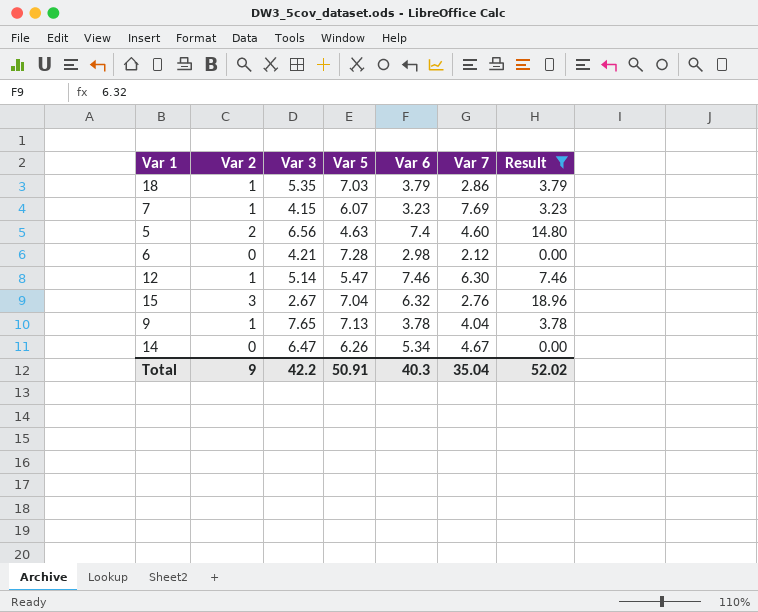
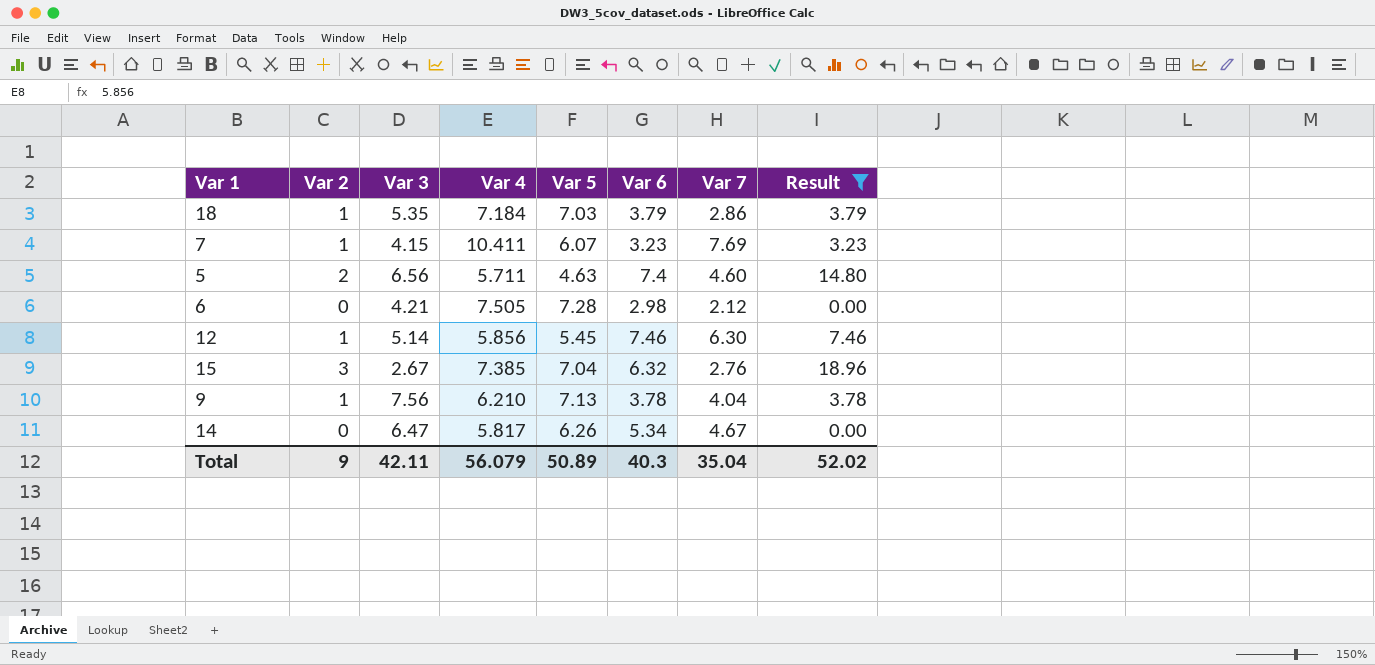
column Var 4 | position: none -> 4
12 | Var 5: 5.47 -> 5.45
9 | Var 3: 7.65 -> 7.56
Total | Var 3: 42.2 -> 42.11
Total | Var 5: 50.91 -> 50.89

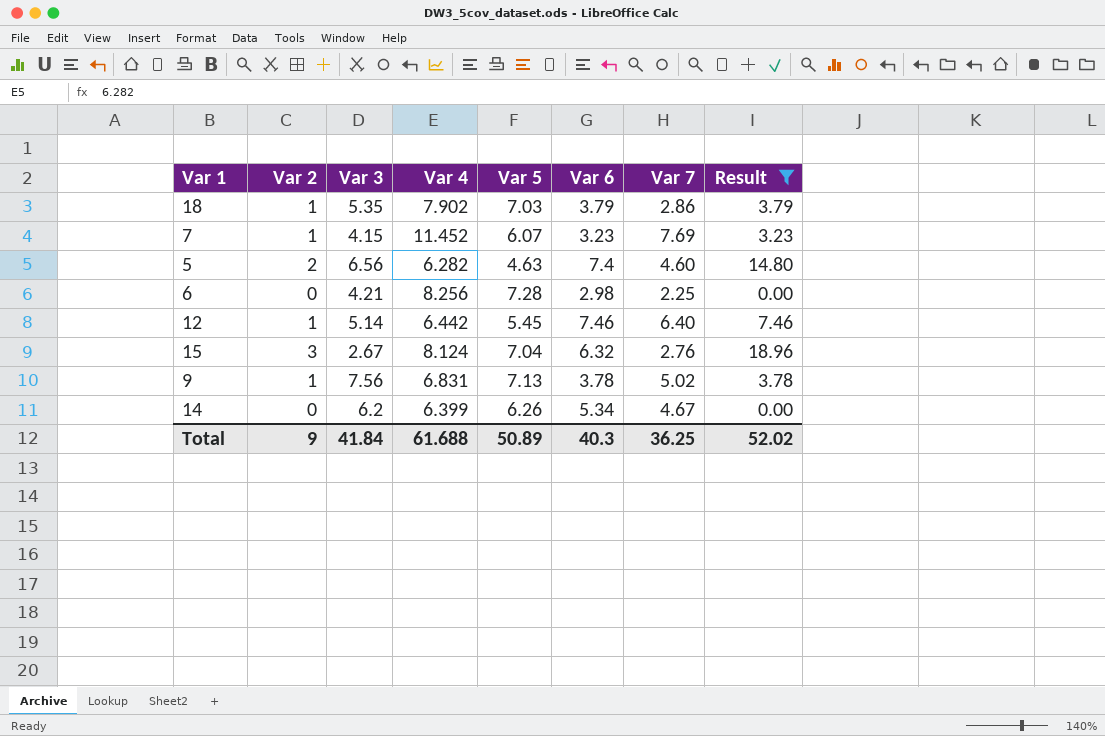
18 | Var 4: 7.184 -> 7.902
7 | Var 4: 10.411 -> 11.452
5 | Var 4: 5.711 -> 6.282
6 | Var 4: 7.505 -> 8.256
6 | Var 7: 2.12 -> 2.25
12 | Var 4: 5.856 -> 6.442
12 | Var 7: 6.30 -> 6.40
15 | Var 4: 7.385 -> 8.124
9 | Var 4: 6.210 -> 6.831
9 | Var 7: 4.04 -> 5.02
14 | Var 3: 6.47 -> 6.2
14 | Var 4: 5.817 -> 6.399
Total | Var 3: 42.11 -> 41.84
Total | Var 4: 56.079 -> 61.688
Total | Var 7: 35.04 -> 36.25

